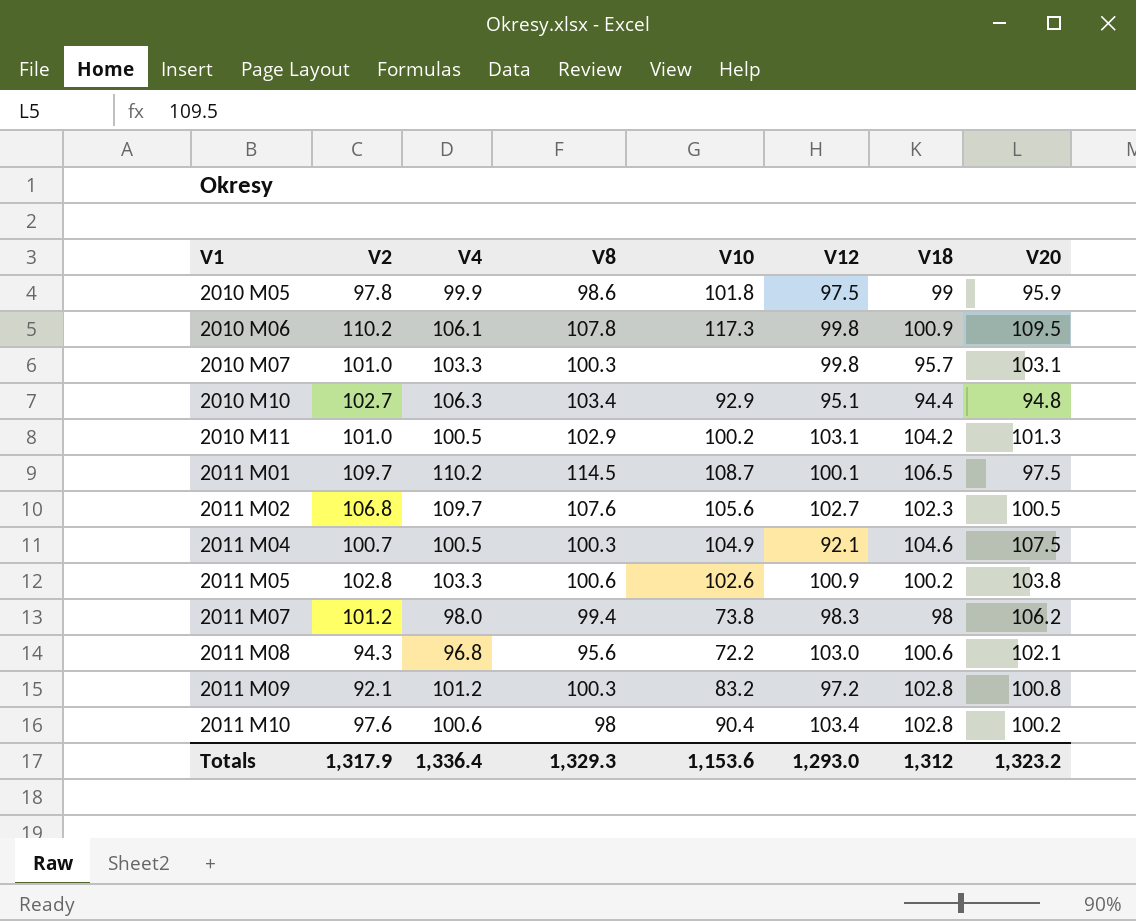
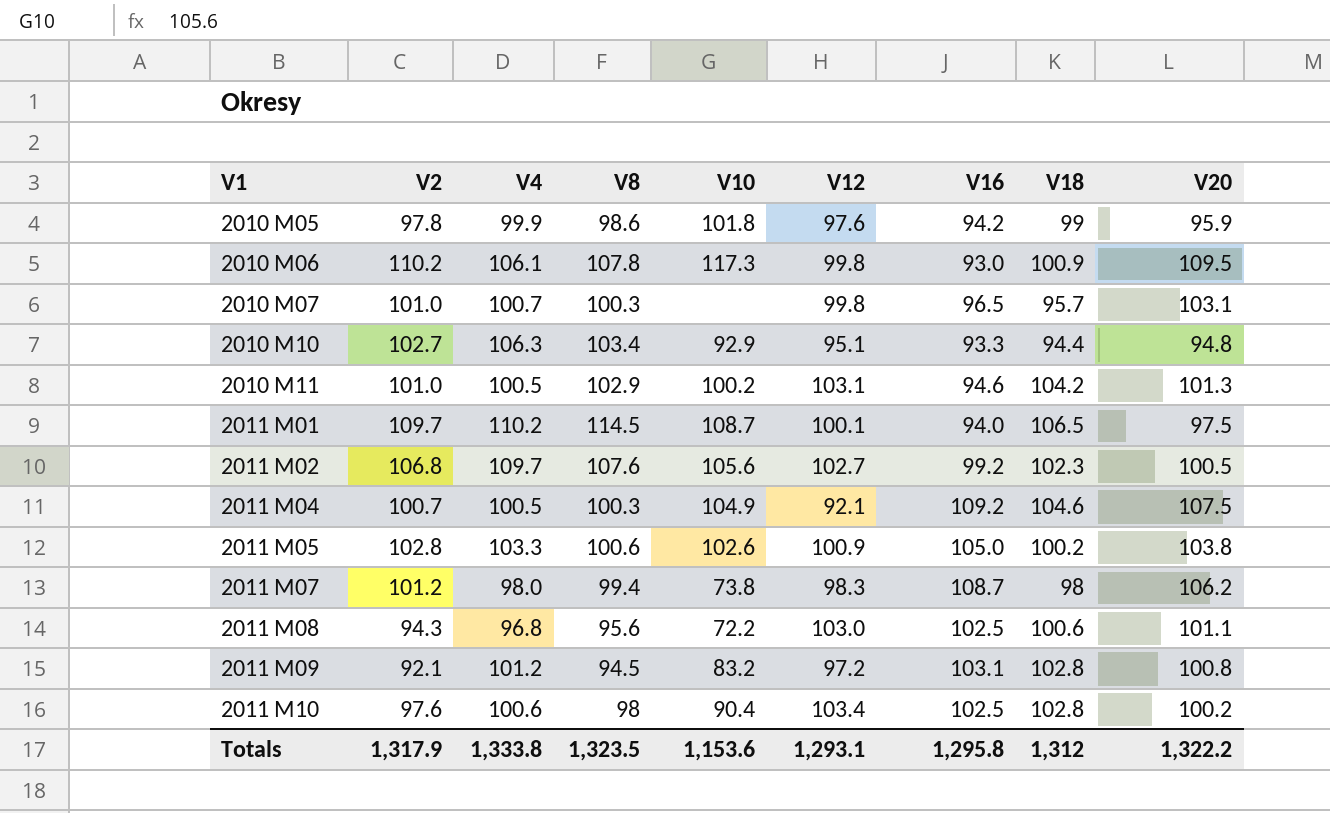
column V16 | position: none -> 7
2010 M05 | V12: 97.5 -> 97.6
2010 M07 | V4: 103.3 -> 100.7
2011 M08 | V20: 102.1 -> 101.1
2011 M09 | V8: 100.3 -> 94.5
Totals | V4: 1,336.4 -> 1,333.8
Totals | V8: 1,329.3 -> 1,323.5
Totals | V12: 1,293.0 -> 1,293.1
Totals | V20: 1,323.2 -> 1,322.2

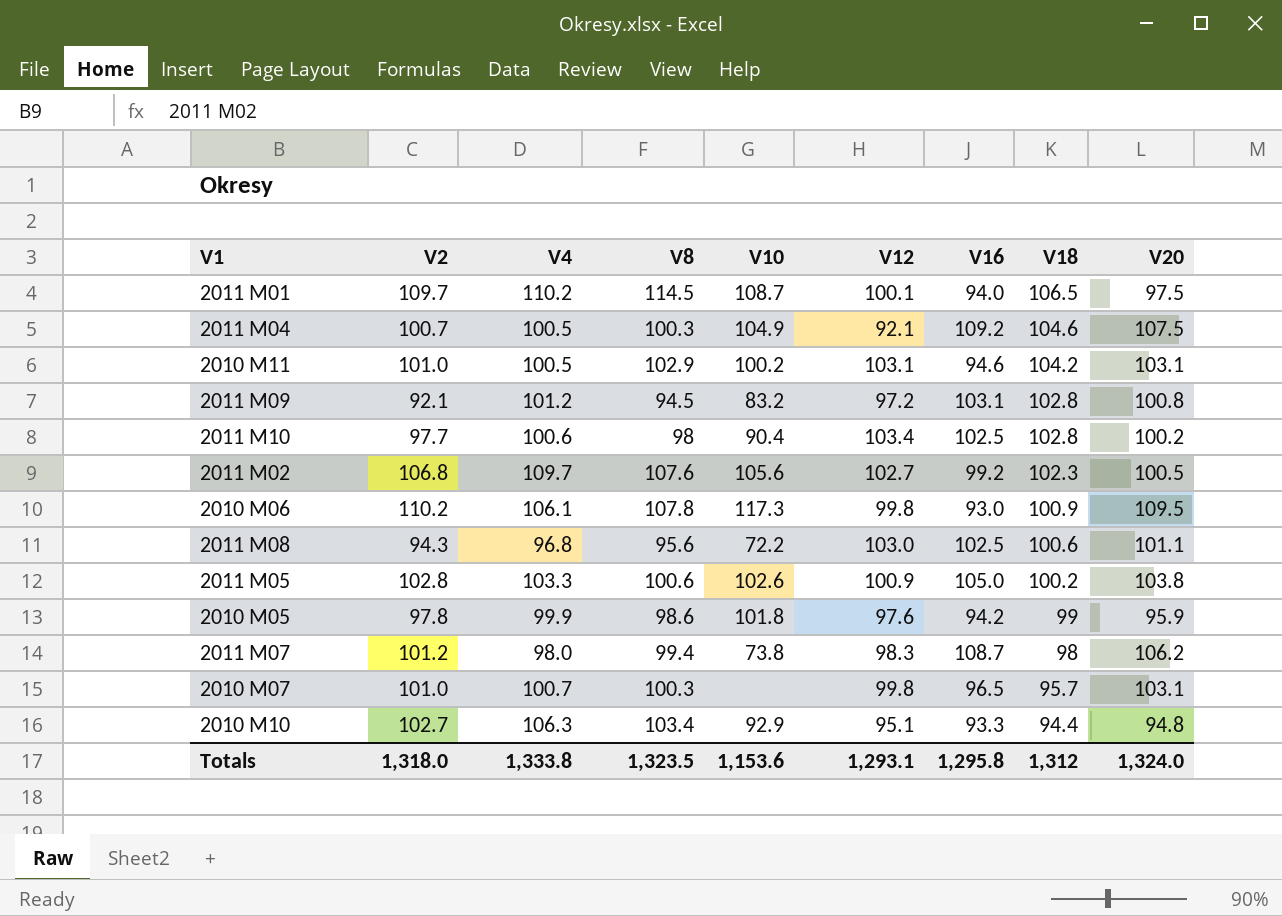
row order: V1 ascending -> V18 descending
2010 M11 | V20: 101.3 -> 103.1
2011 M10 | V2: 97.6 -> 97.7
Totals | V2: 1,317.9 -> 1,318.0
Totals | V20: 1,322.2 -> 1,324.0

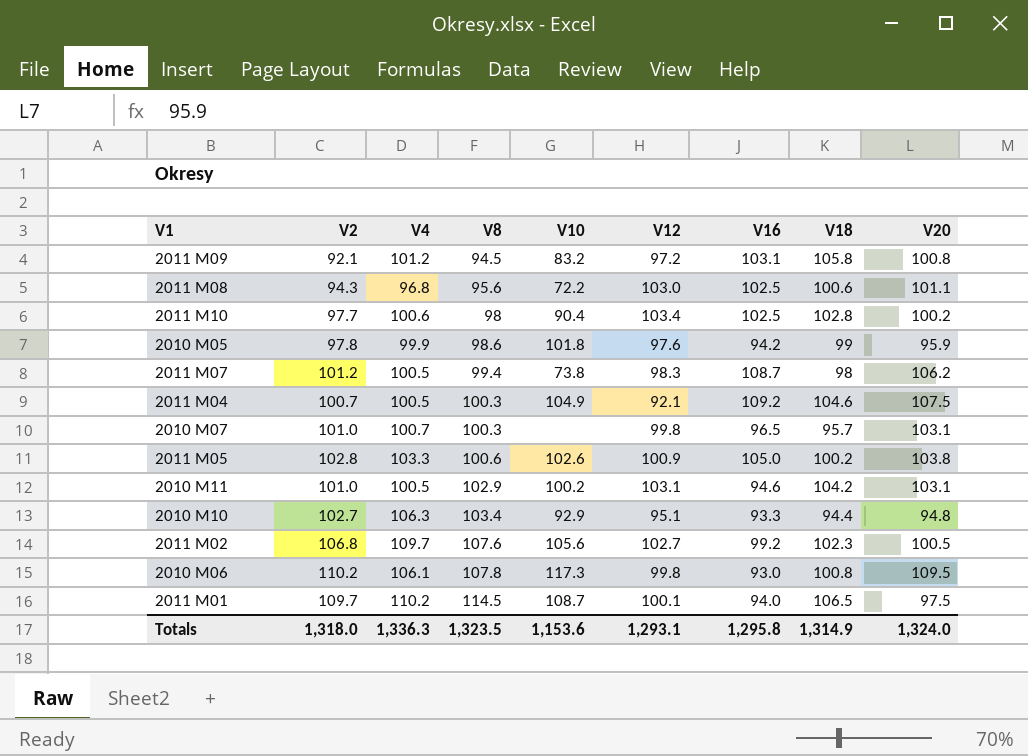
row order: V18 descending -> V8 ascending
2011 M09 | V18: 102.8 -> 105.8
2011 M07 | V4: 98.0 -> 100.5
2010 M06 | V18: 100.9 -> 100.8
Totals | V4: 1,333.8 -> 1,336.3
Totals | V18: 1,312 -> 1,314.9

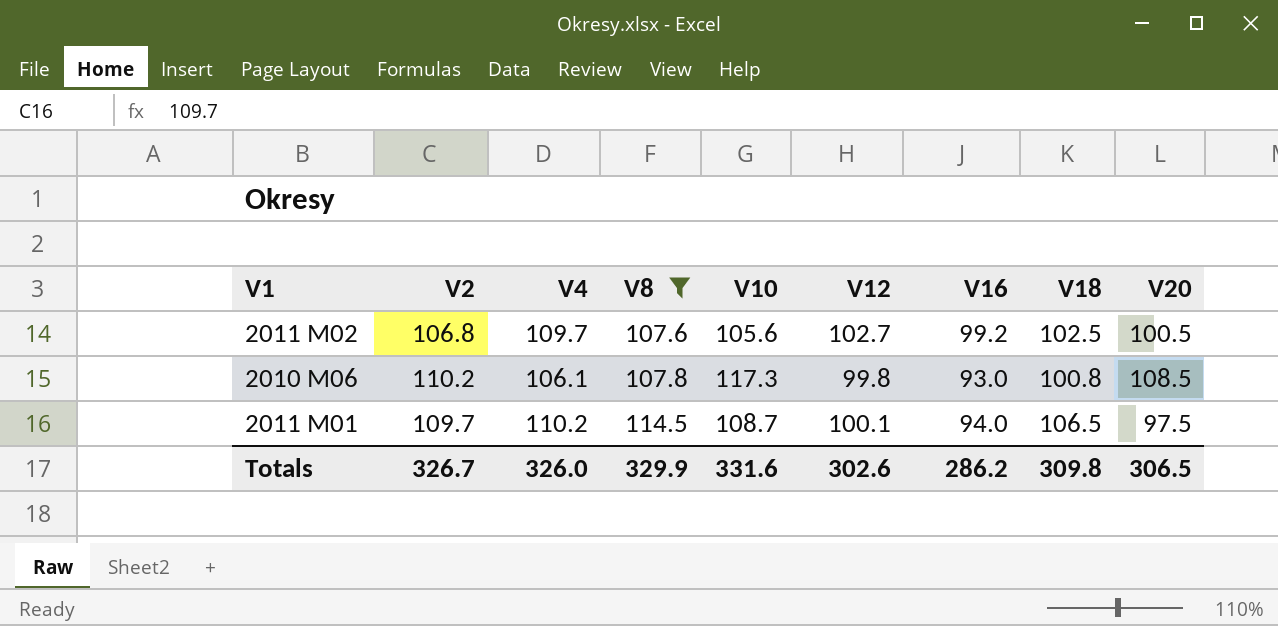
filter: none -> V8 >= 107.6
2011 M02 | V18: 102.3 -> 102.5
2010 M06 | V20: 109.5 -> 108.5
Totals | V2: 1,318.0 -> 326.7
Totals | V4: 1,336.3 -> 326.0
Totals | V8: 1,323.5 -> 329.9
Totals | V10: 1,153.6 -> 331.6
Totals | V12: 1,293.1 -> 302.6
Totals | V16: 1,295.8 -> 286.2
Totals | V18: 1,314.9 -> 309.8
Totals | V20: 1,324.0 -> 306.5

